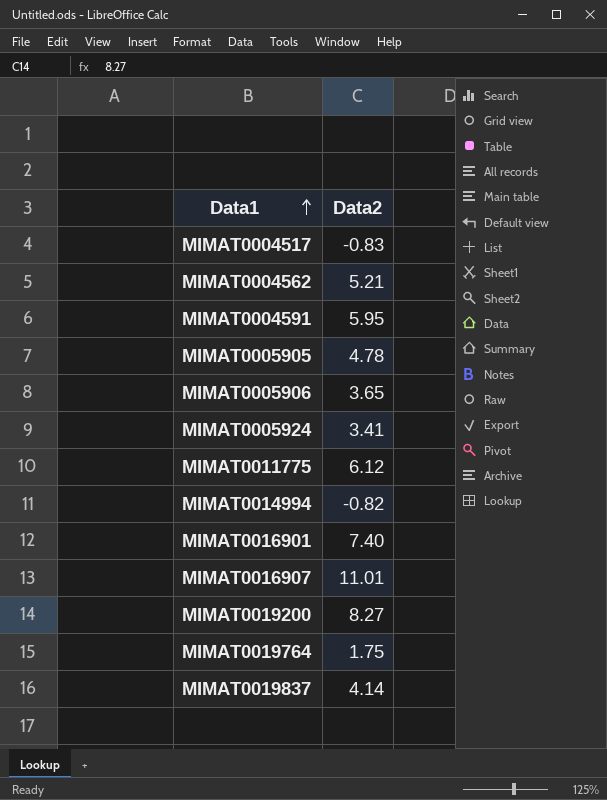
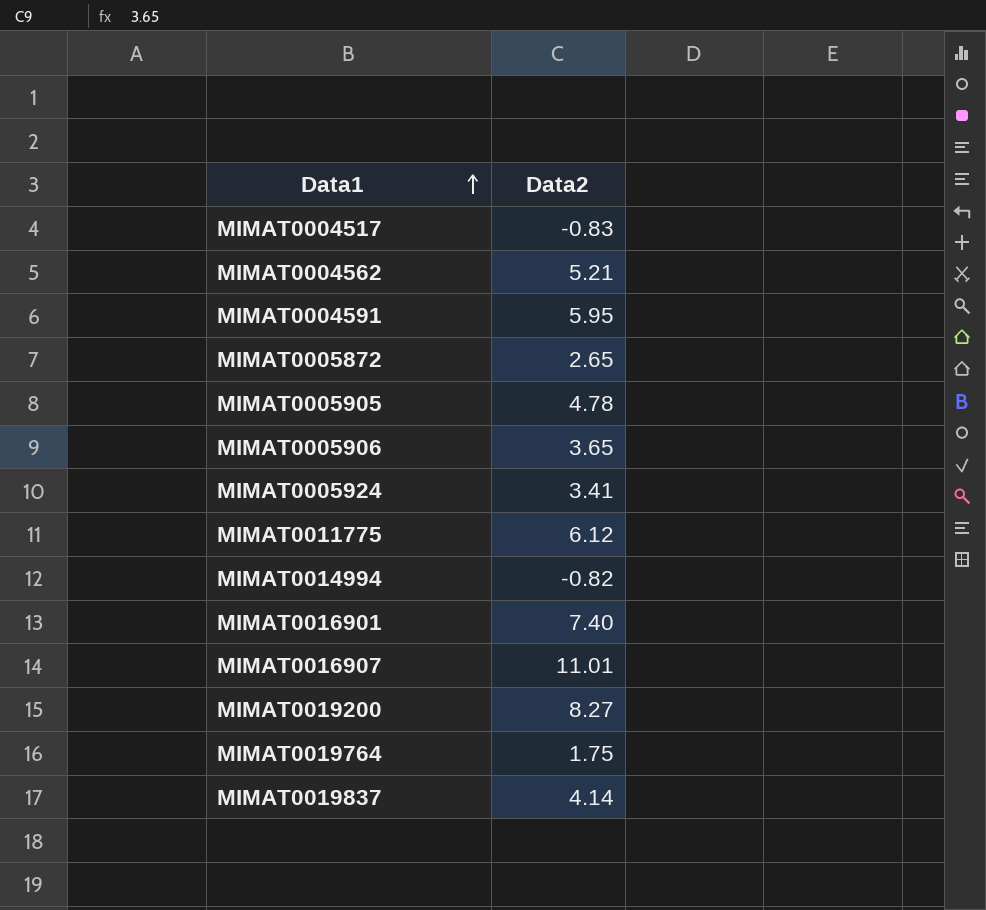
row MIMAT0005872: none -> 2.65

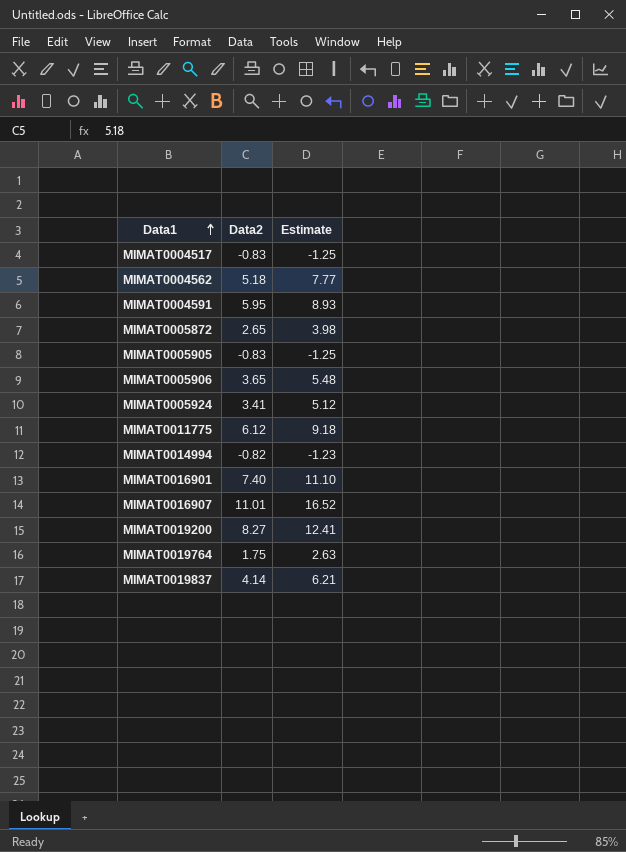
column Estimate | formula: none -> [Data2] * 1.5
MIMAT0004562 | Data2: 5.21 -> 5.18
MIMAT0005905 | Data2: 4.78 -> -0.83

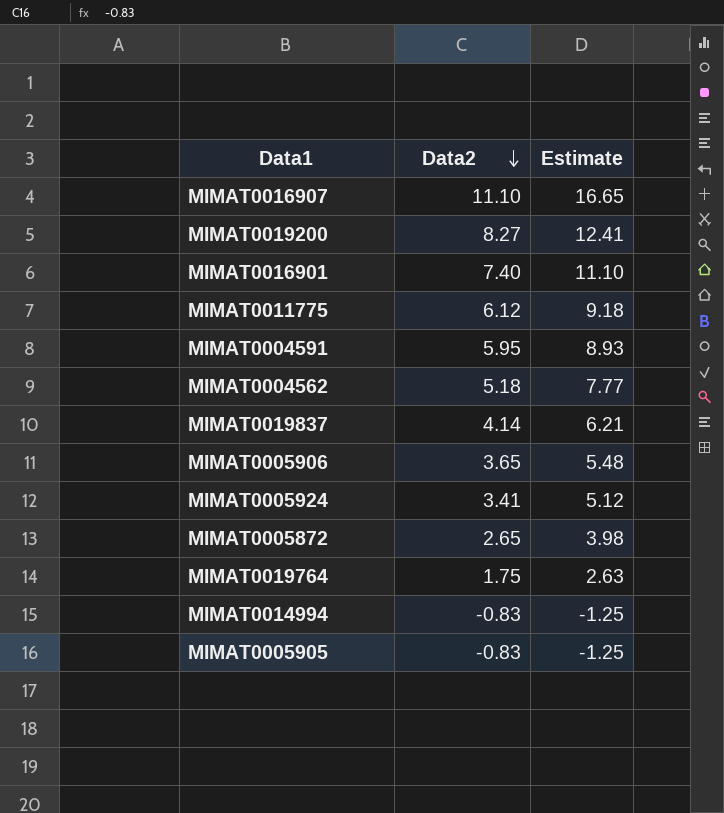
row order: Data1 ascending -> Data2 descending
row MIMAT0004517: -0.83 | -1.25 -> none
MIMAT0016907 | Data2: 11.01 -> 11.10
MIMAT0016907 | Estimate: 16.52 -> 16.65
MIMAT0014994 | Data2: -0.82 -> -0.83
MIMAT0014994 | Estimate: -1.23 -> -1.25

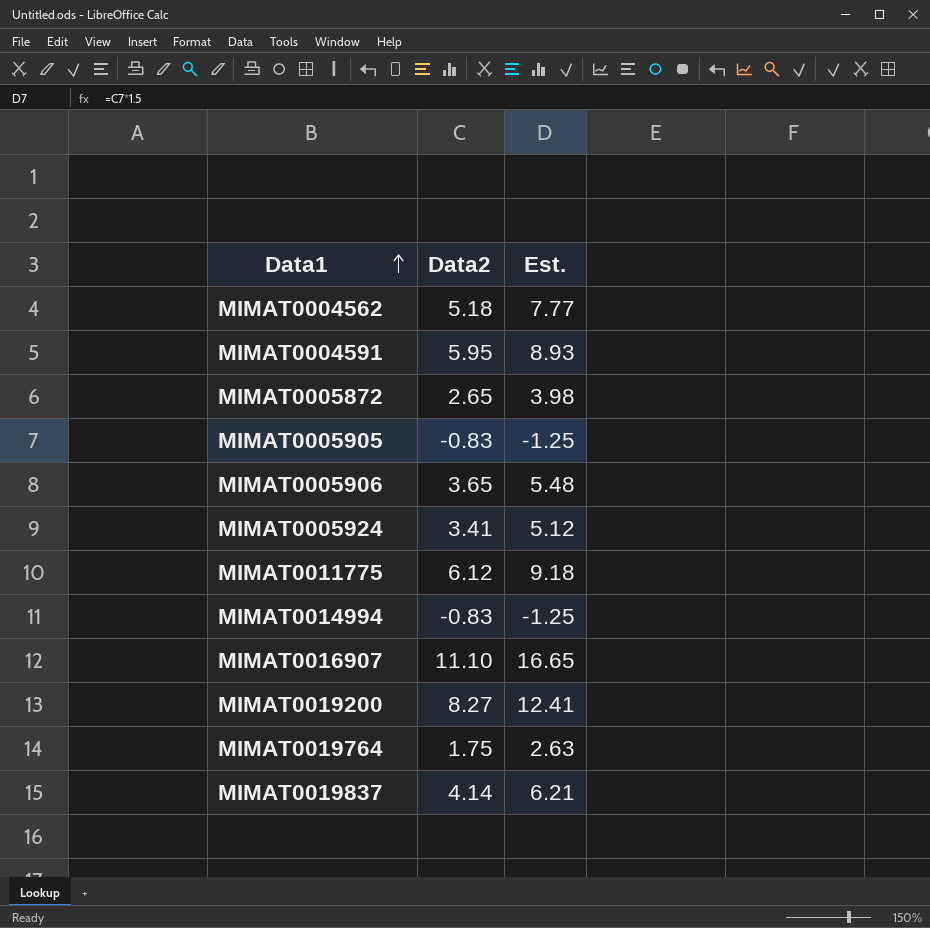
row order: Data2 descending -> Data1 ascending
column name: Estimate -> Est.
row MIMAT0016901: 7.40 | 11.10 -> none

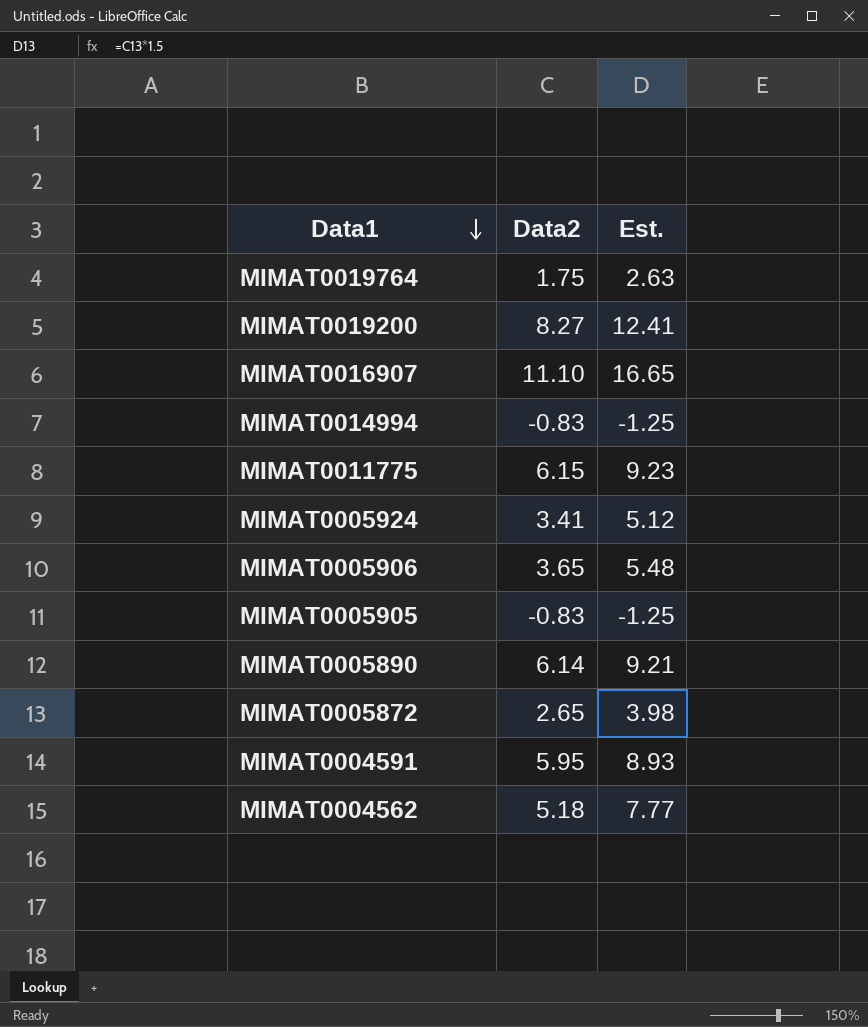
row order: Data1 ascending -> Data1 descending
row MIMAT0019837: 4.14 | 6.21 -> none
MIMAT0011775 | Data2: 6.12 -> 6.15
MIMAT0011775 | Est.: 9.18 -> 9.23
row MIMAT0005890: none -> 6.14 | 9.21

